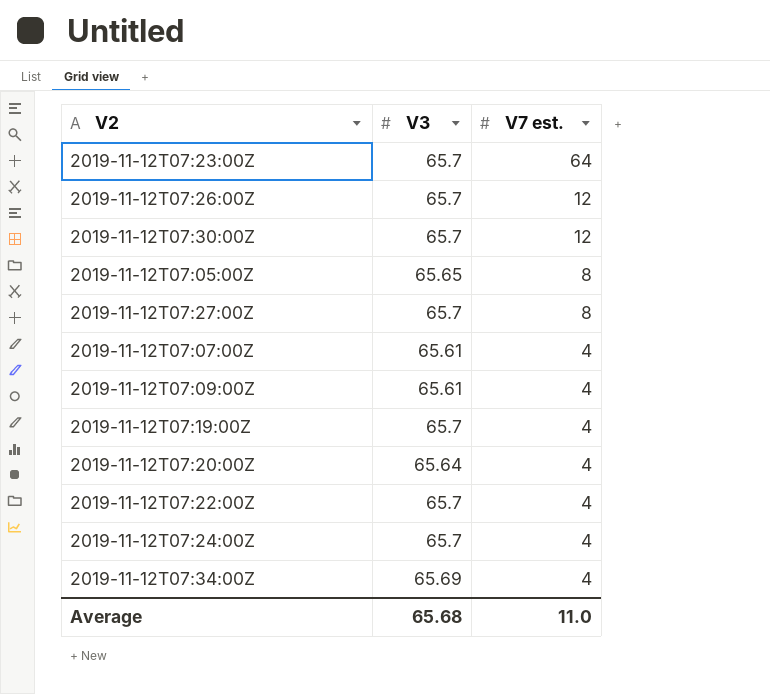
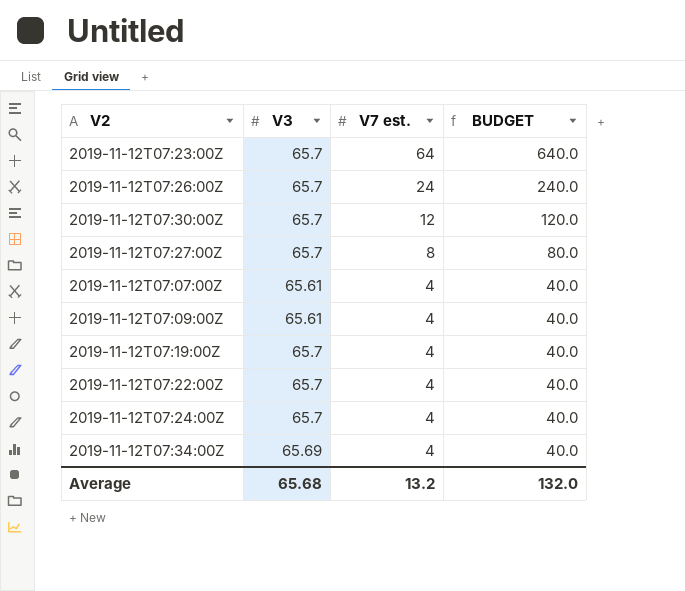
column BUDGET | formula: none -> [V7 est.] * 10
row 2019-11-12T07:05:00Z: 65.65 | 8 -> none
row 2019-11-12T07:20:00Z: 65.64 | 4 -> none
2019-11-12T07:26:00Z | V7 est.: 12 -> 24
Average | V7 est.: 11.0 -> 13.2

